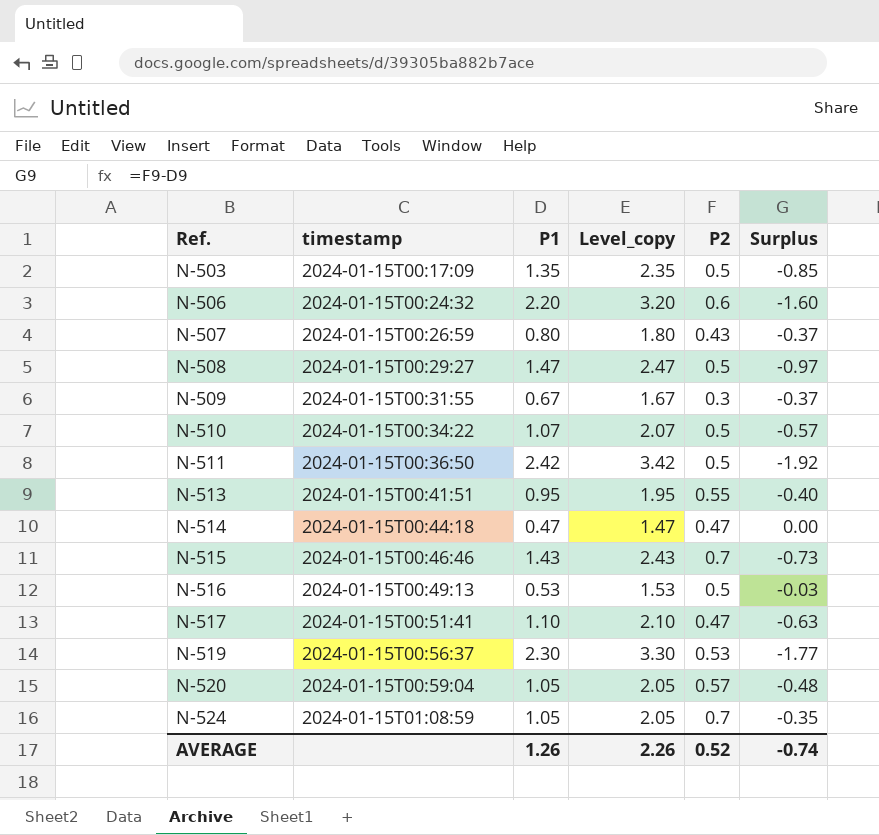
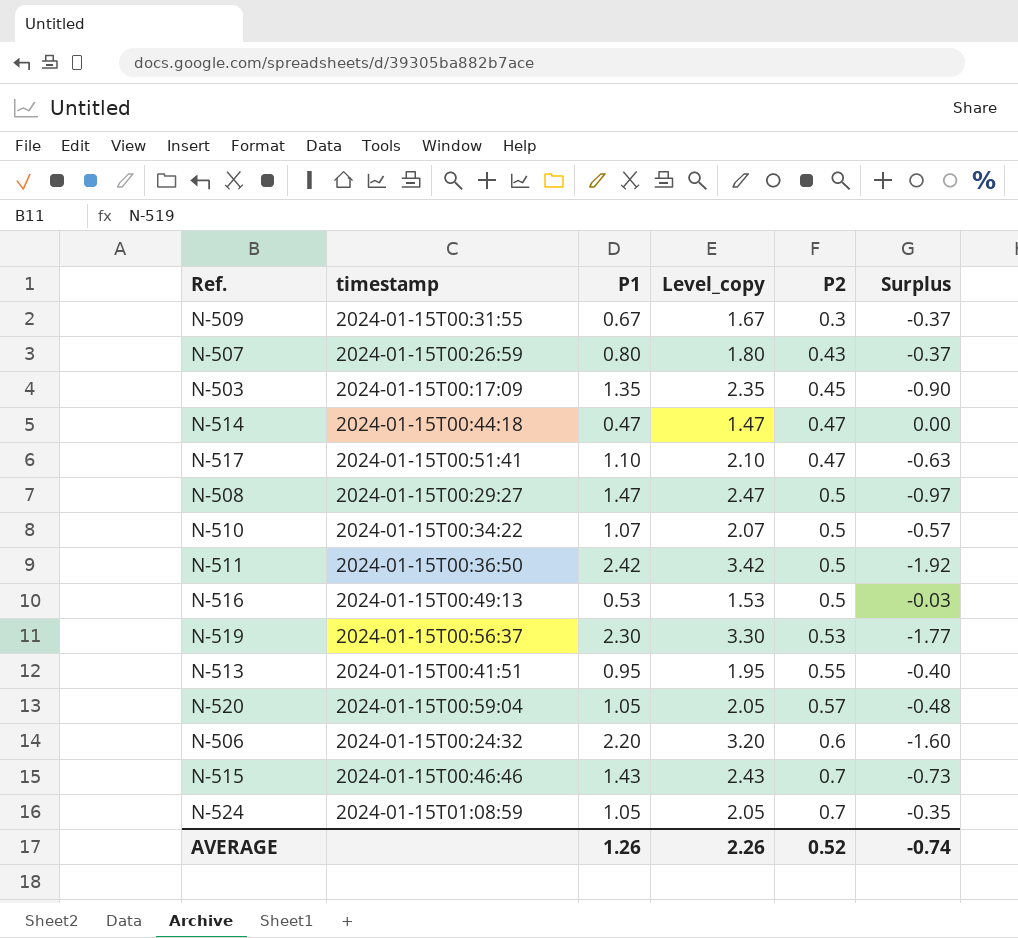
row order: Ref. ascending -> P2 ascending
N-503 | P2: 0.5 -> 0.45
N-503 | Surplus: -0.85 -> -0.90

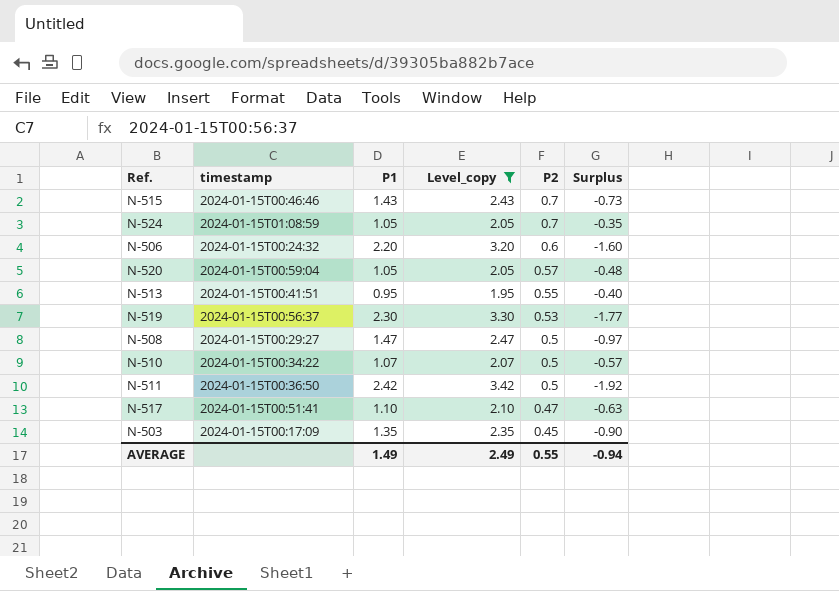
filter: none -> Level_copy >= 1.95
row order: P2 ascending -> P2 descending
AVERAGE | P1: 1.26 -> 1.49
AVERAGE | Level_copy: 2.26 -> 2.49
AVERAGE | P2: 0.52 -> 0.55
AVERAGE | Surplus: -0.74 -> -0.94

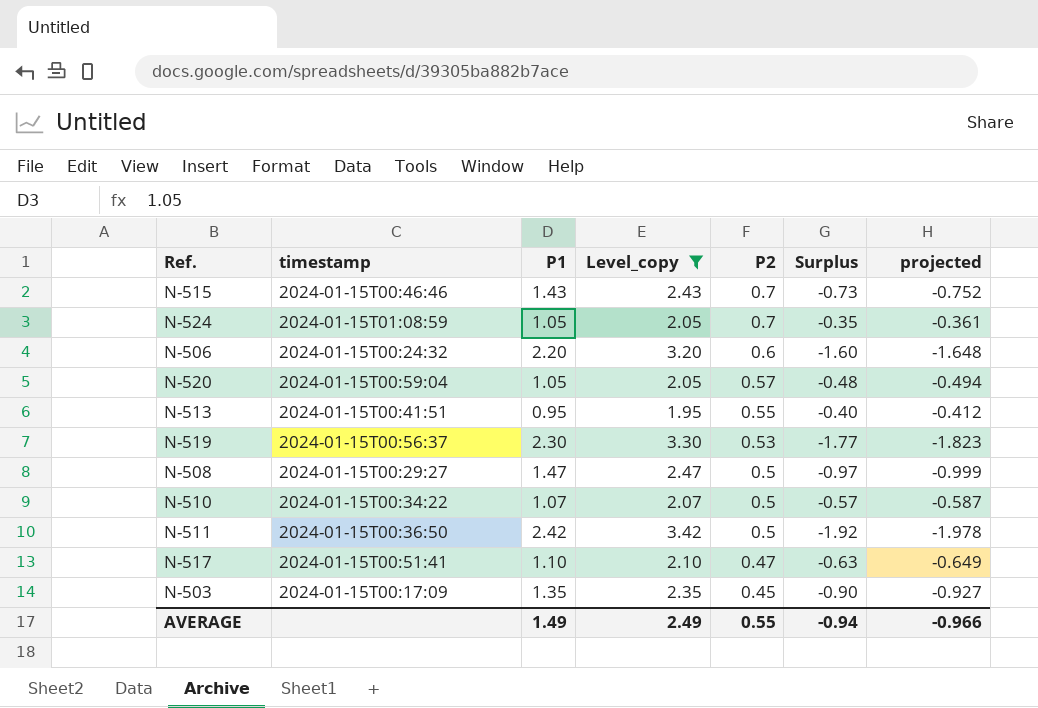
column projected | formula: none -> [Surplus] * 1.03

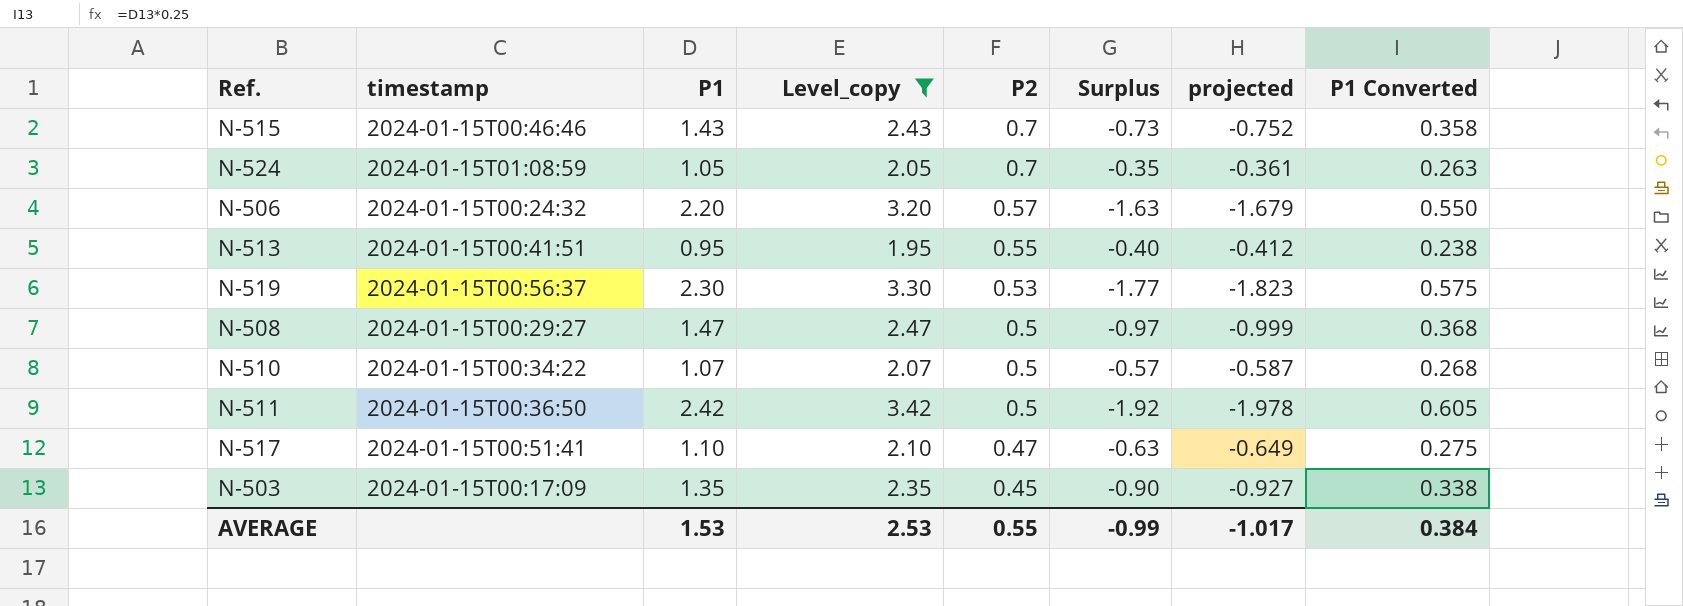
column P1 Converted | formula: none -> [P1] * 0.25
row N-520: 2024-01-15T00:59:04 | 1.05 | 2.05 | 0.57 | -0.48 | -0.494 -> none
N-506 | P2: 0.6 -> 0.57
N-506 | Surplus: -1.60 -> -1.63
N-506 | projected: -1.648 -> -1.679
AVERAGE | P1: 1.49 -> 1.53
AVERAGE | Level_copy: 2.49 -> 2.53
AVERAGE | Surplus: -0.94 -> -0.99
AVERAGE | projected: -0.966 -> -1.017

